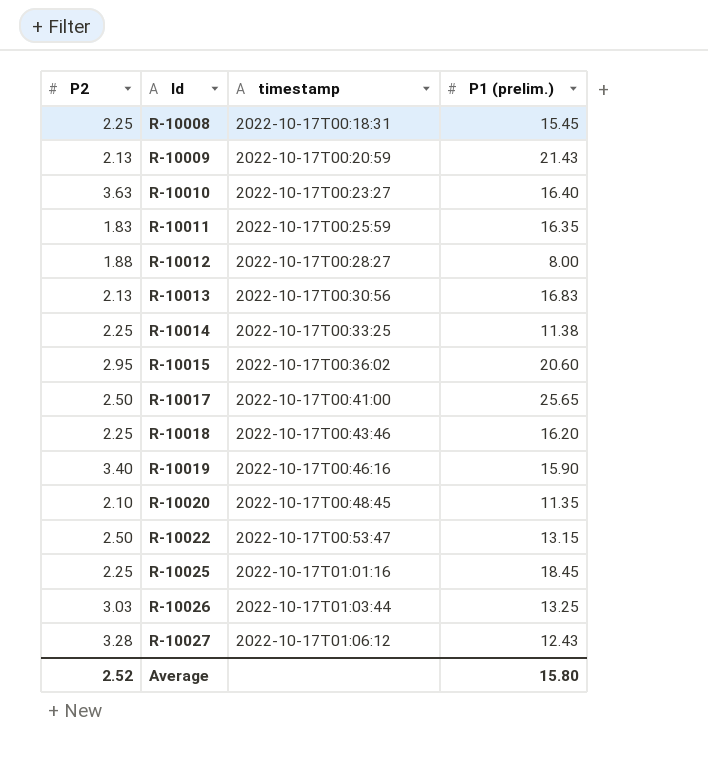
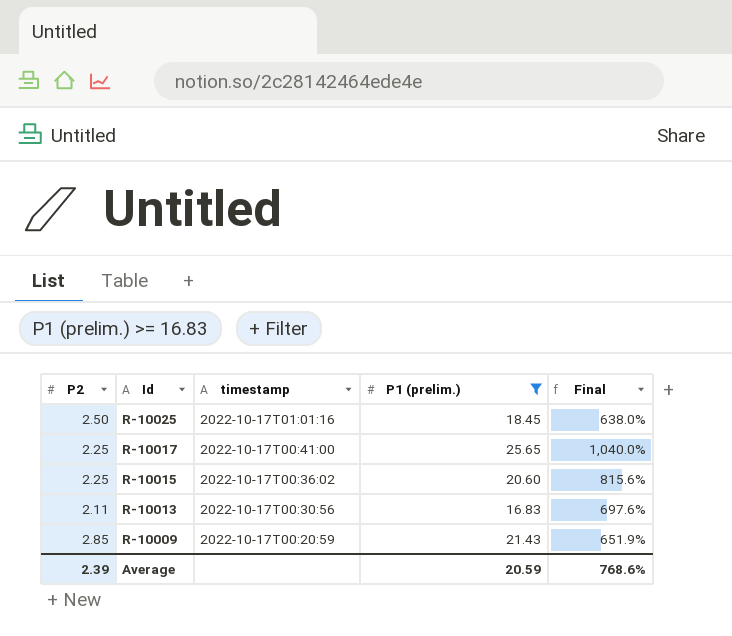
filter: none -> P1 (prelim.) >= 16.83
row order: Id ascending -> Id descending
column Final | formula: none -> ([P1 (prelim.)] - [P2]) / [P2]
R-10025 | P2: 2.25 -> 2.50
R-10017 | P2: 2.50 -> 2.25
R-10015 | P2: 2.95 -> 2.25
R-10013 | P2: 2.13 -> 2.11
R-10009 | P2: 2.13 -> 2.85
Average | P2: 2.52 -> 2.39
Average | P1 (prelim.): 15.80 -> 20.59

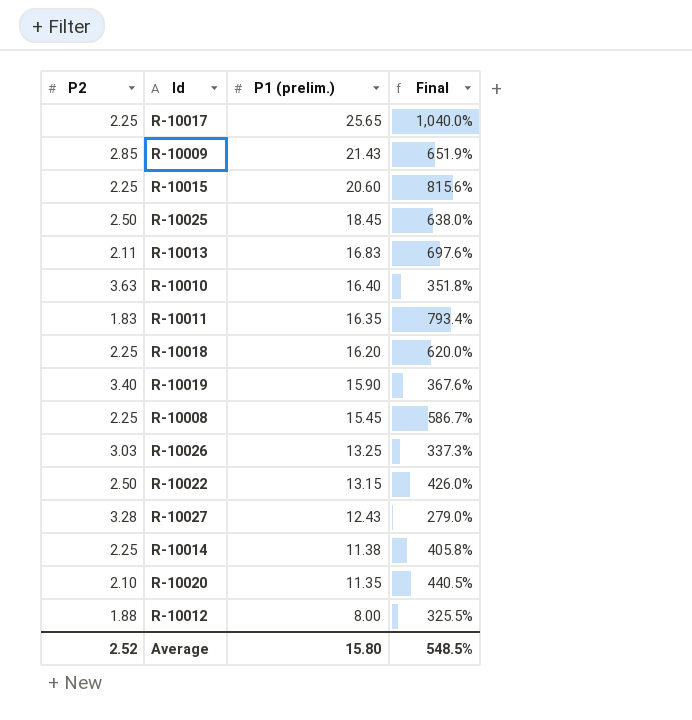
filter: P1 (prelim.) >= 16.83 -> none
row order: Id descending -> P1 (prelim.) descending
column timestamp | position: 3 -> none
Average | P2: 2.39 -> 2.52
Average | P1 (prelim.): 20.59 -> 15.80
Average | Final: 768.6% -> 548.5%

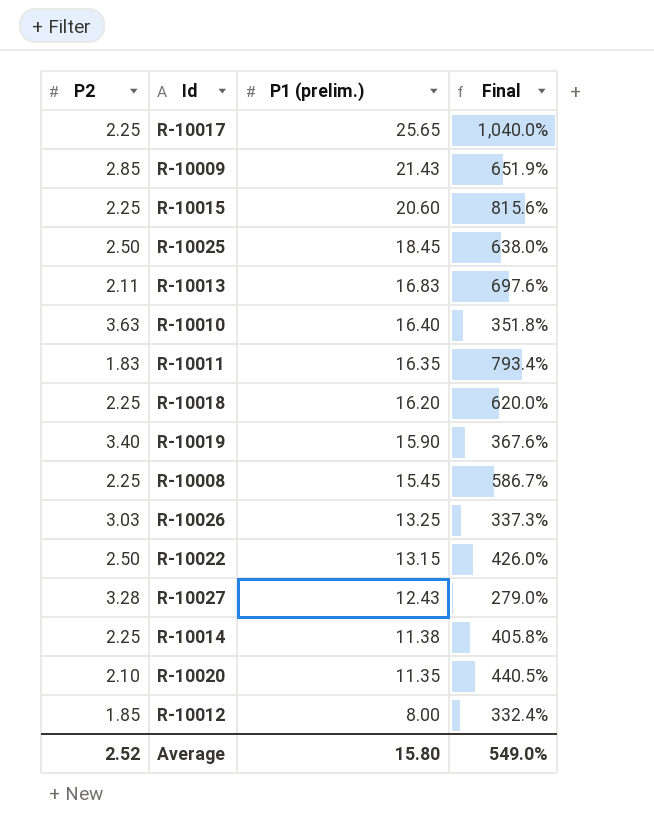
R-10012 | P2: 1.88 -> 1.85
R-10012 | Final: 325.5% -> 332.4%
Average | Final: 548.5% -> 549.0%

